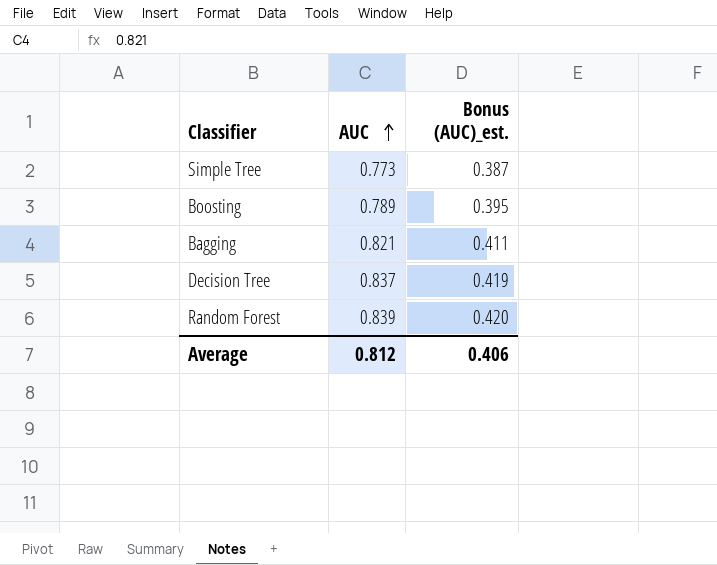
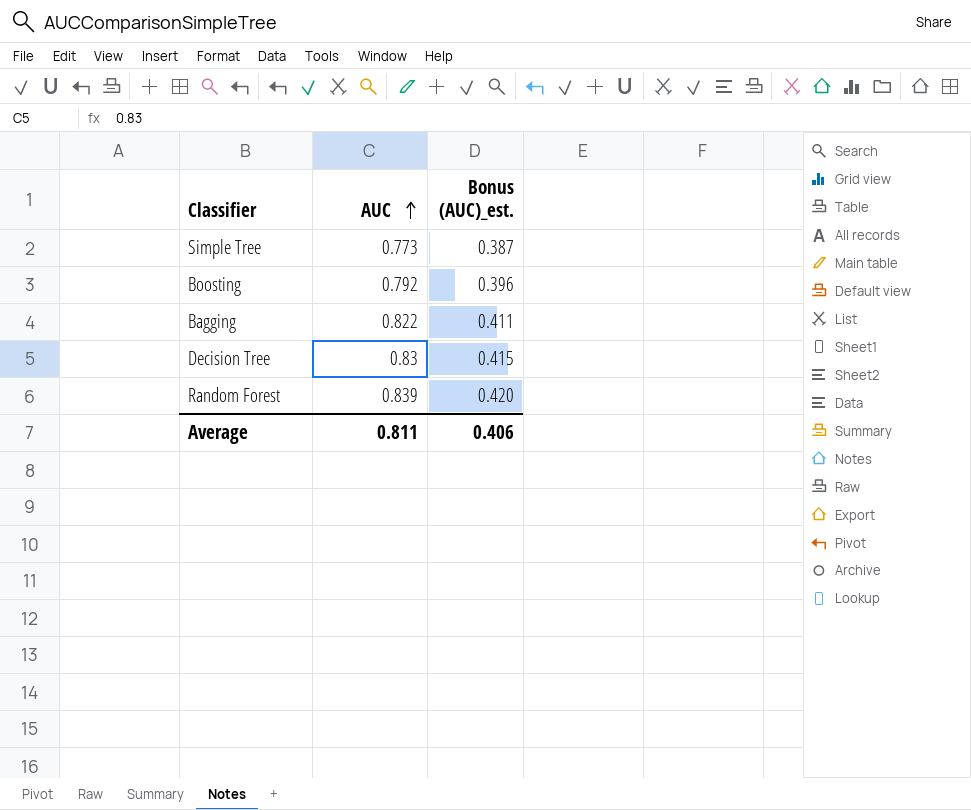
Boosting | AUC: 0.789 -> 0.792
Boosting | Bonus (AUC)_est.: 0.395 -> 0.396
Bagging | AUC: 0.821 -> 0.822
Decision Tree | AUC: 0.837 -> 0.83
Decision Tree | Bonus (AUC)_est.: 0.419 -> 0.415
Average | AUC: 0.812 -> 0.811

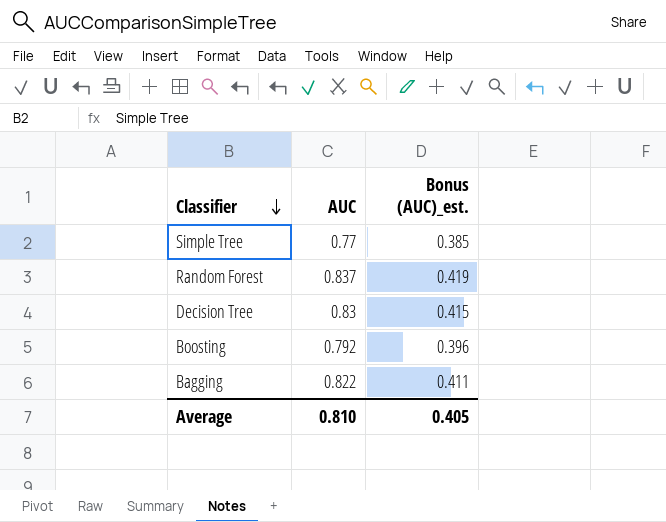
row order: AUC ascending -> Classifier descending
Simple Tree | AUC: 0.773 -> 0.77
Simple Tree | Bonus (AUC)_est.: 0.387 -> 0.385
Random Forest | AUC: 0.839 -> 0.837
Random Forest | Bonus (AUC)_est.: 0.420 -> 0.419
Average | AUC: 0.811 -> 0.810
Average | Bonus (AUC)_est.: 0.406 -> 0.405

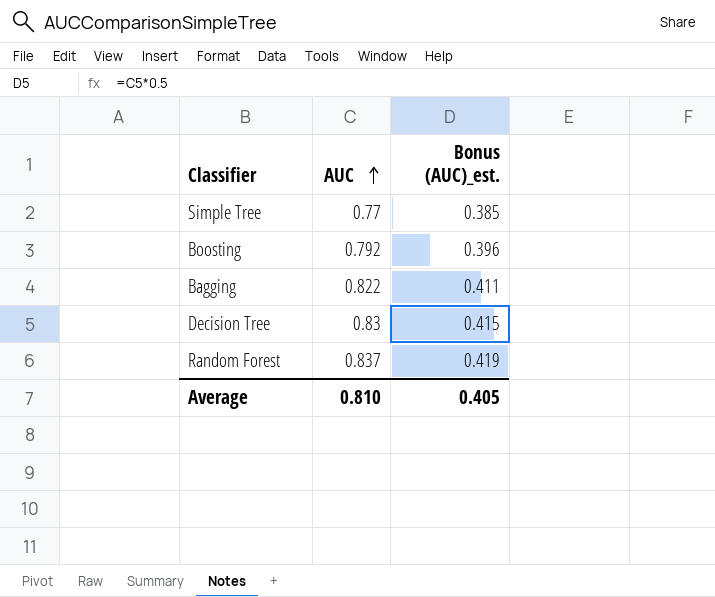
row order: Classifier descending -> AUC ascending

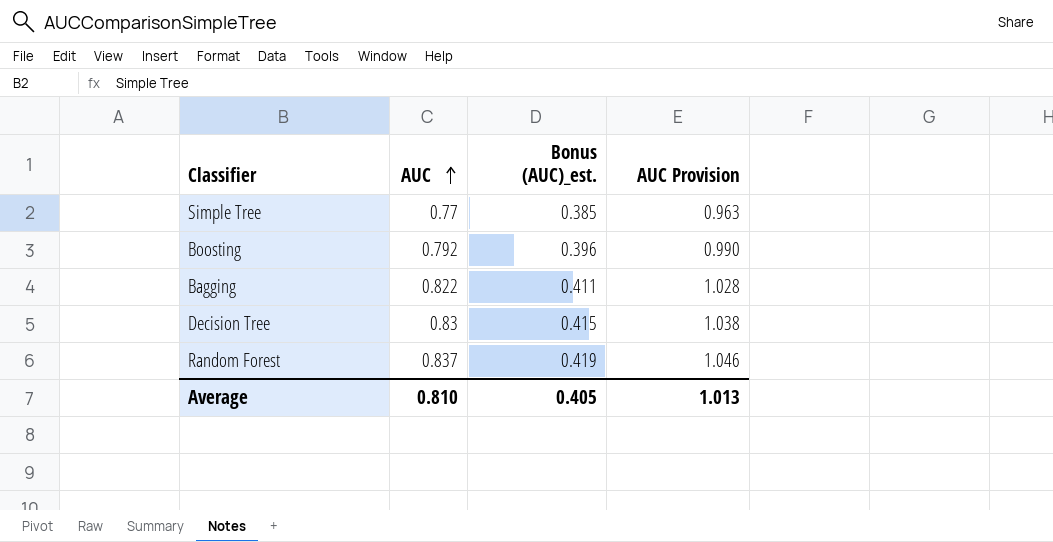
column AUC Provision | formula: none -> [AUC] * 1.25

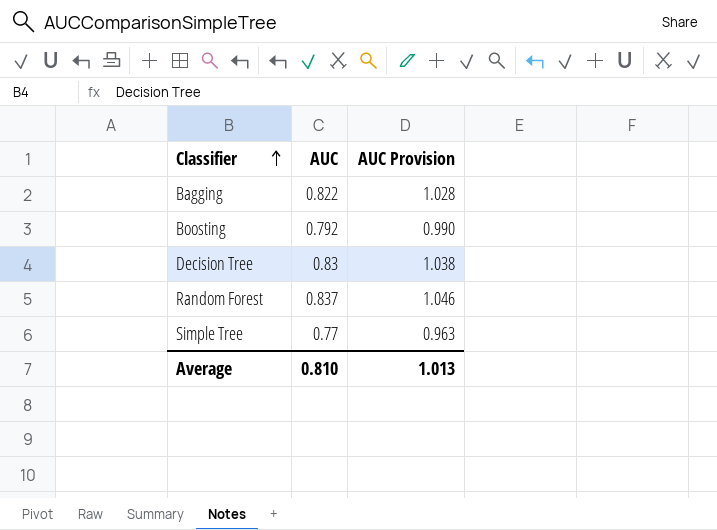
row order: AUC ascending -> Classifier ascending
column Bonus (AUC)_est. | formula: [AUC] * 0.5 -> none

